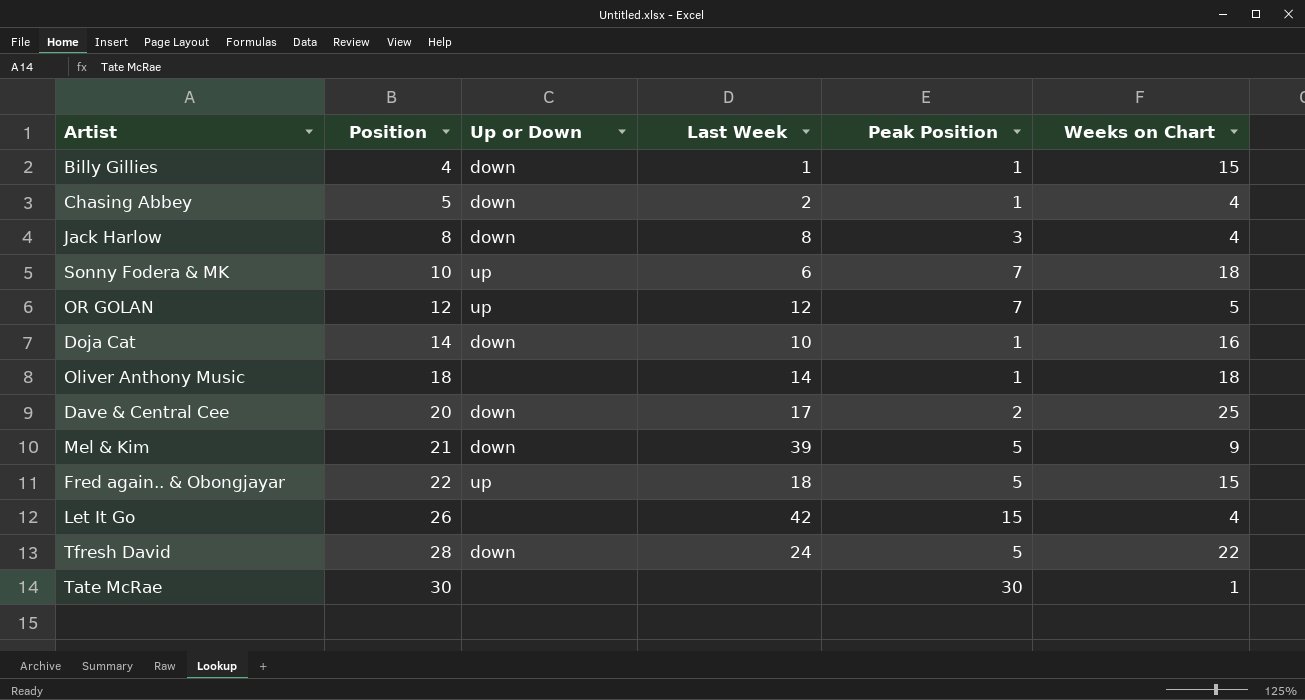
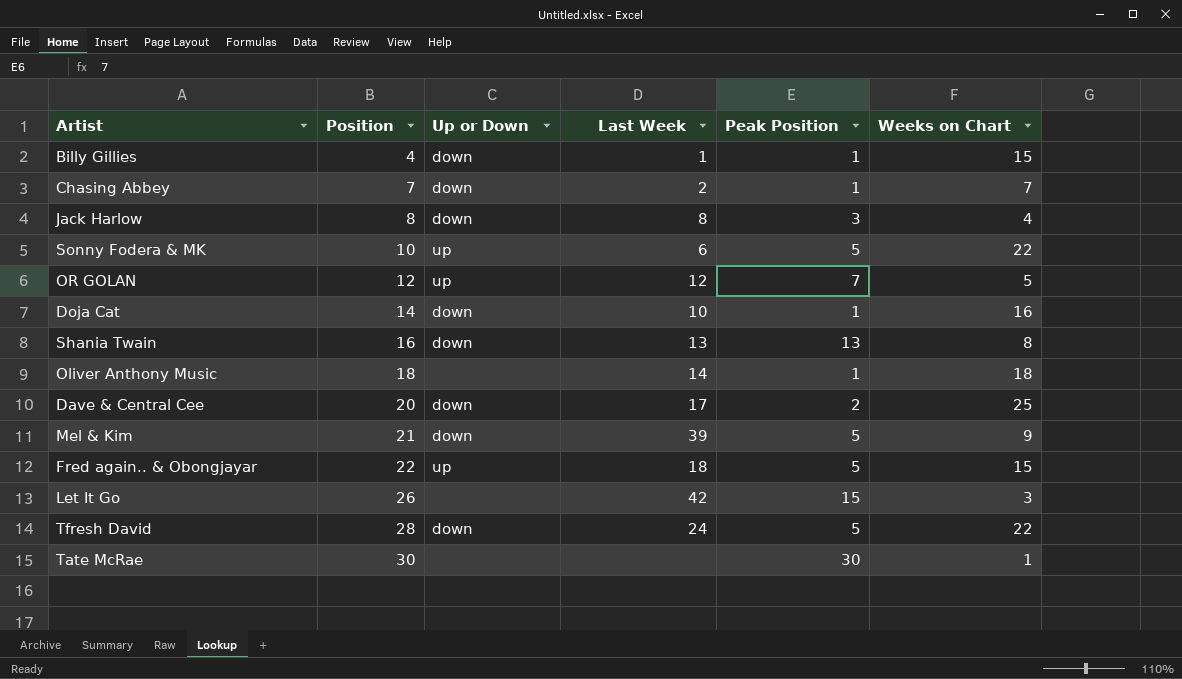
Chasing Abbey | Position: 5 -> 7
Chasing Abbey | Weeks on Chart: 4 -> 7
Sonny Fodera & MK | Peak Position: 7 -> 5
Sonny Fodera & MK | Weeks on Chart: 18 -> 22
row Shania Twain: none -> 16 | down | 13 | 13 | 8
Let It Go | Weeks on Chart: 4 -> 3

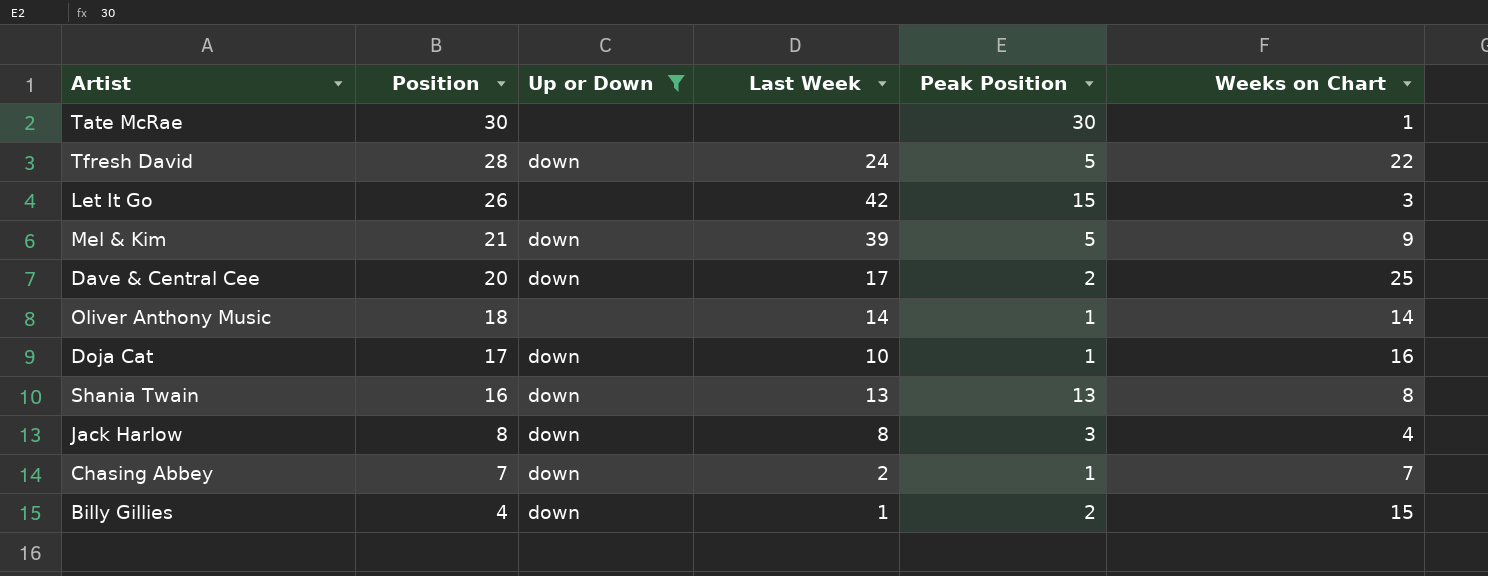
filter: none -> Up or Down != up
row order: Position ascending -> Position descending
Oliver Anthony Music | Weeks on Chart: 18 -> 14
Doja Cat | Position: 14 -> 17
Billy Gillies | Peak Position: 1 -> 2

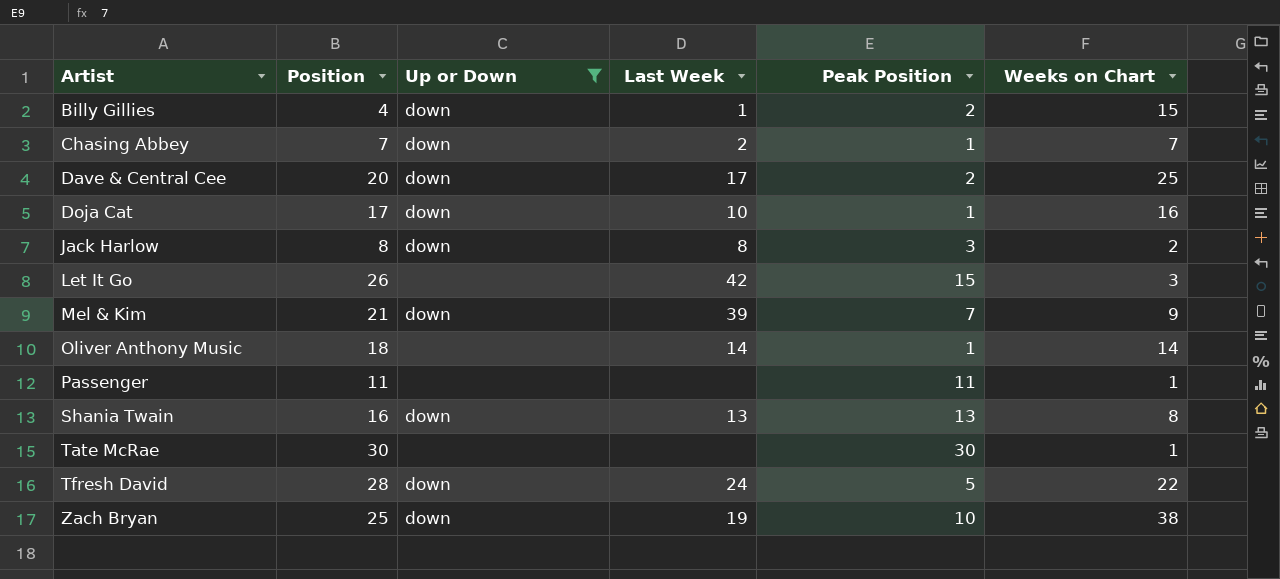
row order: Position descending -> Artist ascending
Jack Harlow | Weeks on Chart: 4 -> 2
Mel & Kim | Peak Position: 5 -> 7
row Passenger: none -> 11 | none | none | 11 | 1
row Zach Bryan: none -> 25 | down | 19 | 10 | 38

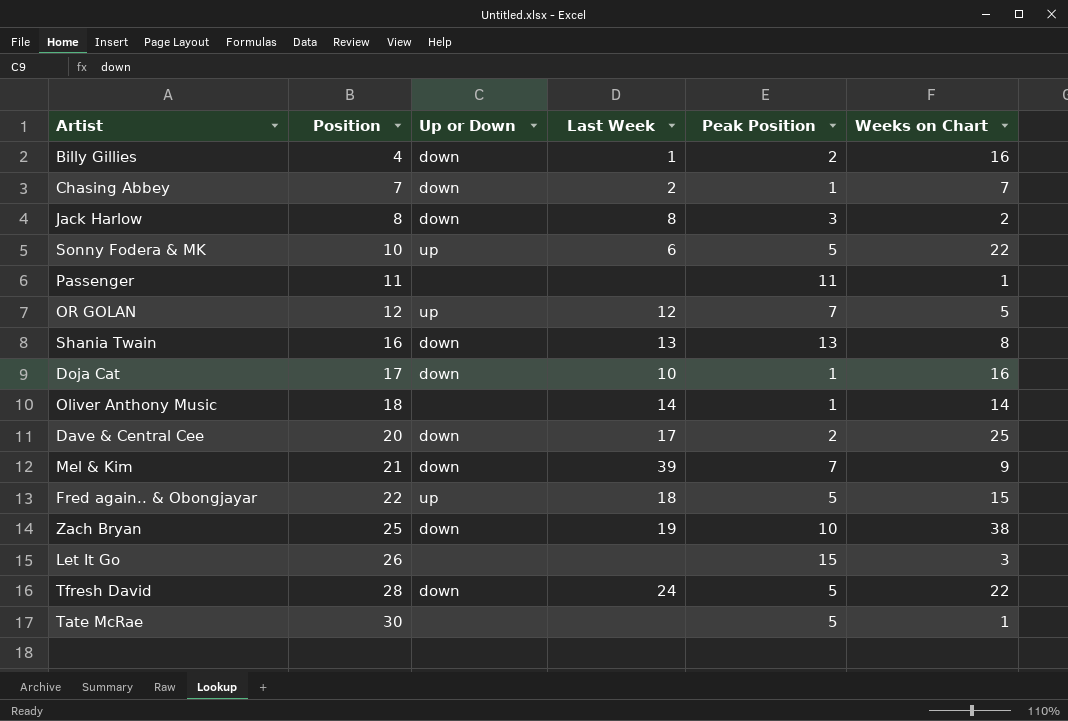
filter: Up or Down != up -> none
row order: Artist ascending -> Position ascending
Billy Gillies | Weeks on Chart: 15 -> 16
Let It Go | Last Week: 42 -> none
Tate McRae | Peak Position: 30 -> 5

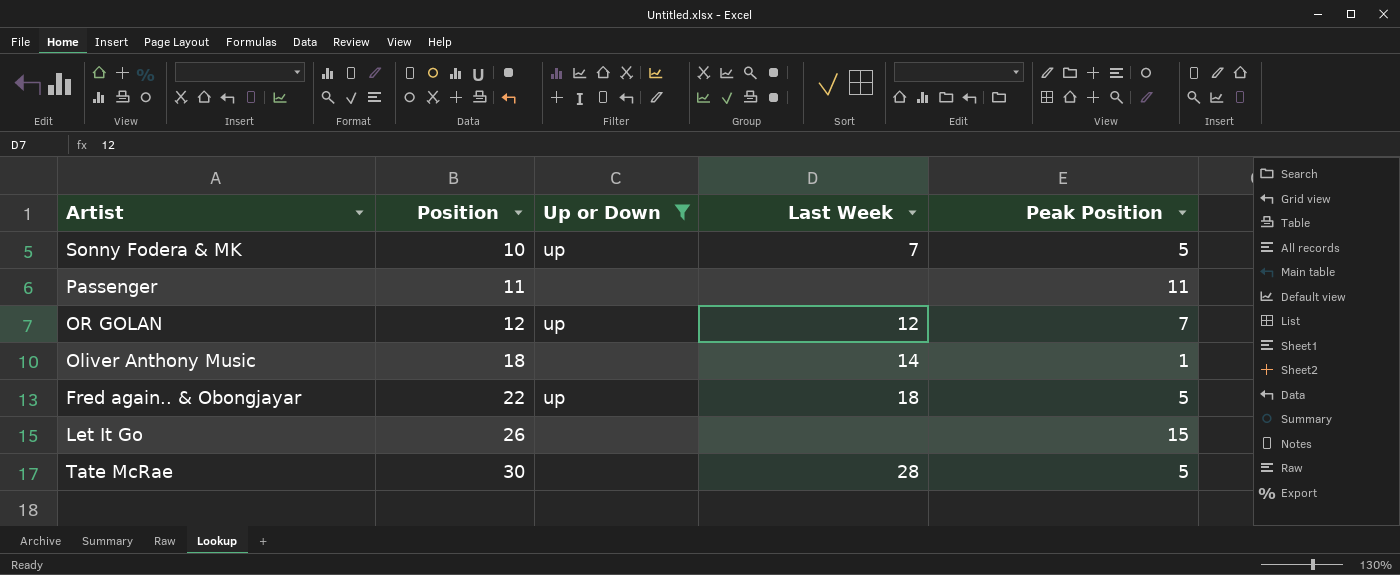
filter: none -> Up or Down != down
column Weeks on Chart | position: 6 -> none
Sonny Fodera & MK | Last Week: 6 -> 7
Tate McRae | Last Week: none -> 28

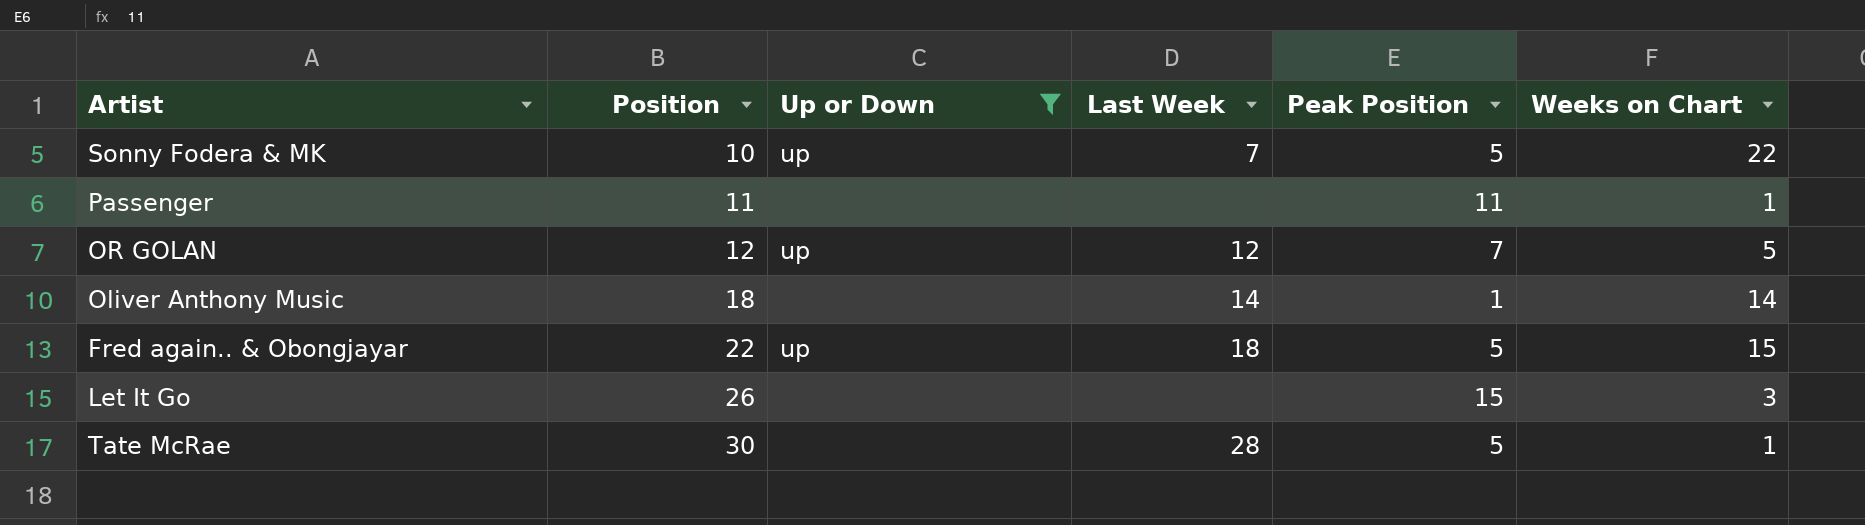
column Weeks on Chart | position: none -> 6

